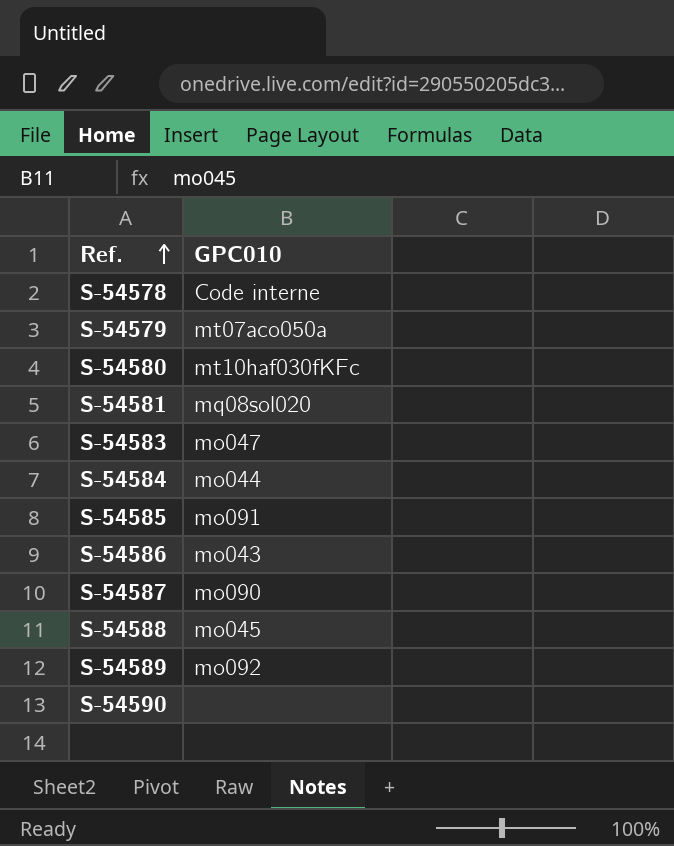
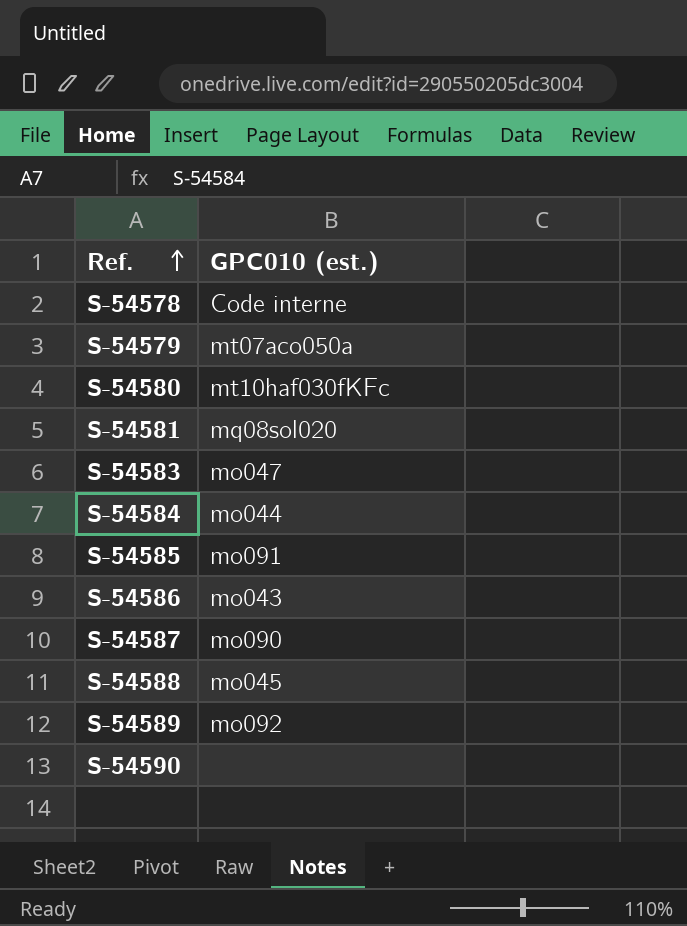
column name: GPC010 -> GPC010 (est.)

